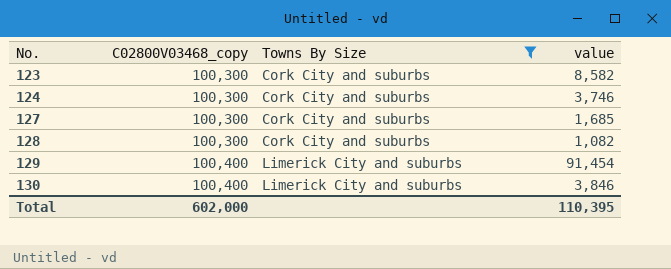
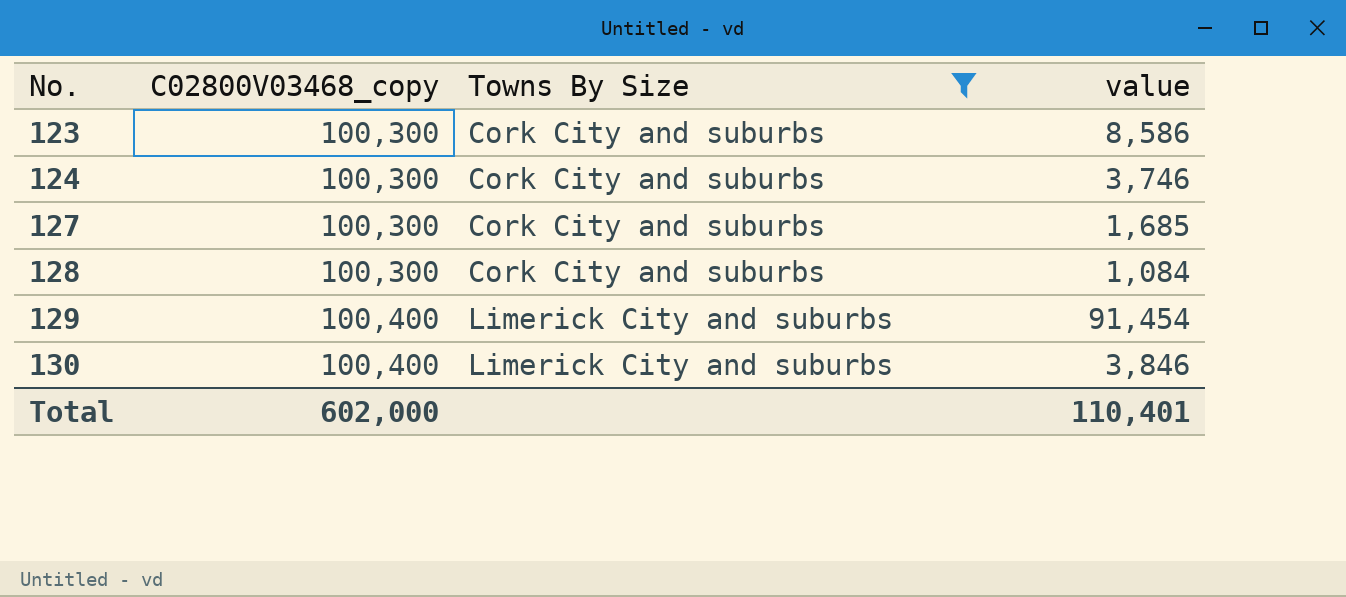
123 | value: 8,582 -> 8,586
128 | value: 1,082 -> 1,084
Total | value: 110,395 -> 110,401

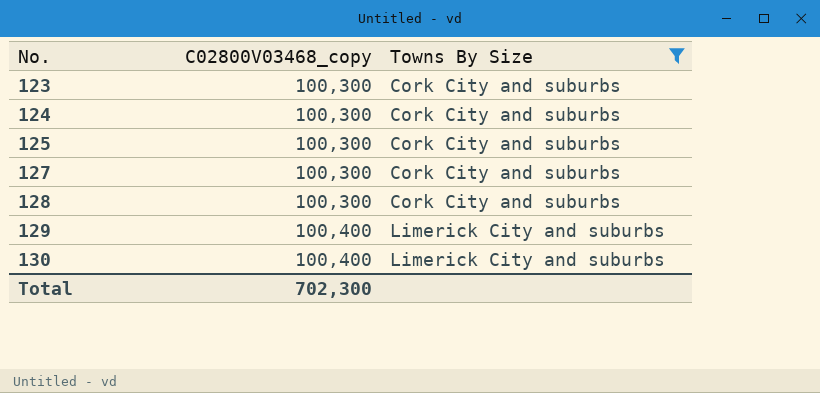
column value | position: 4 -> none
row 125: none -> 100,300 | Cork City and suburbs
Total | C02800V03468_copy: 602,000 -> 702,300

